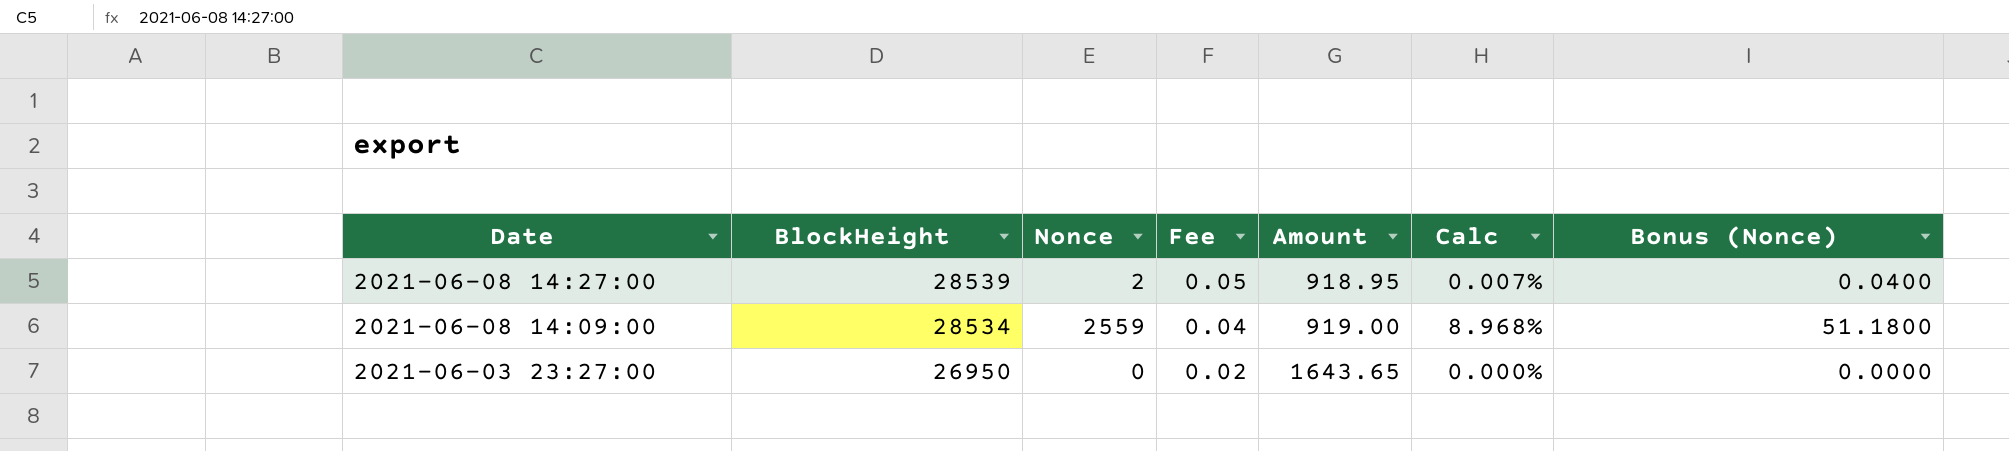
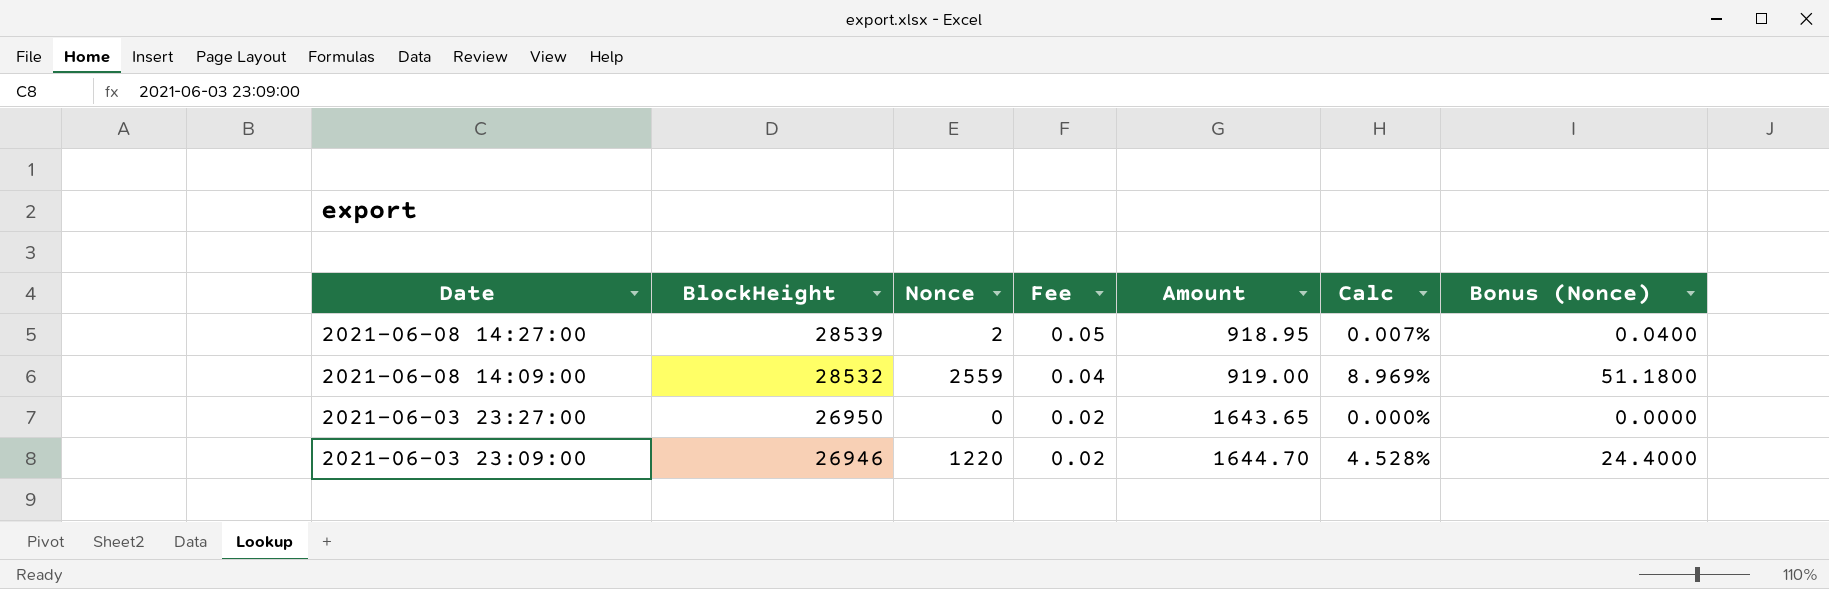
2021-06-08 14:09:00 | BlockHeight: 28534 -> 28532
2021-06-08 14:09:00 | Calc: 8.968% -> 8.969%
row 2021-06-03 23:09:00: none -> 26946 | 1220 | 0.02 | 1644.70 | 4.528% | 24.4000

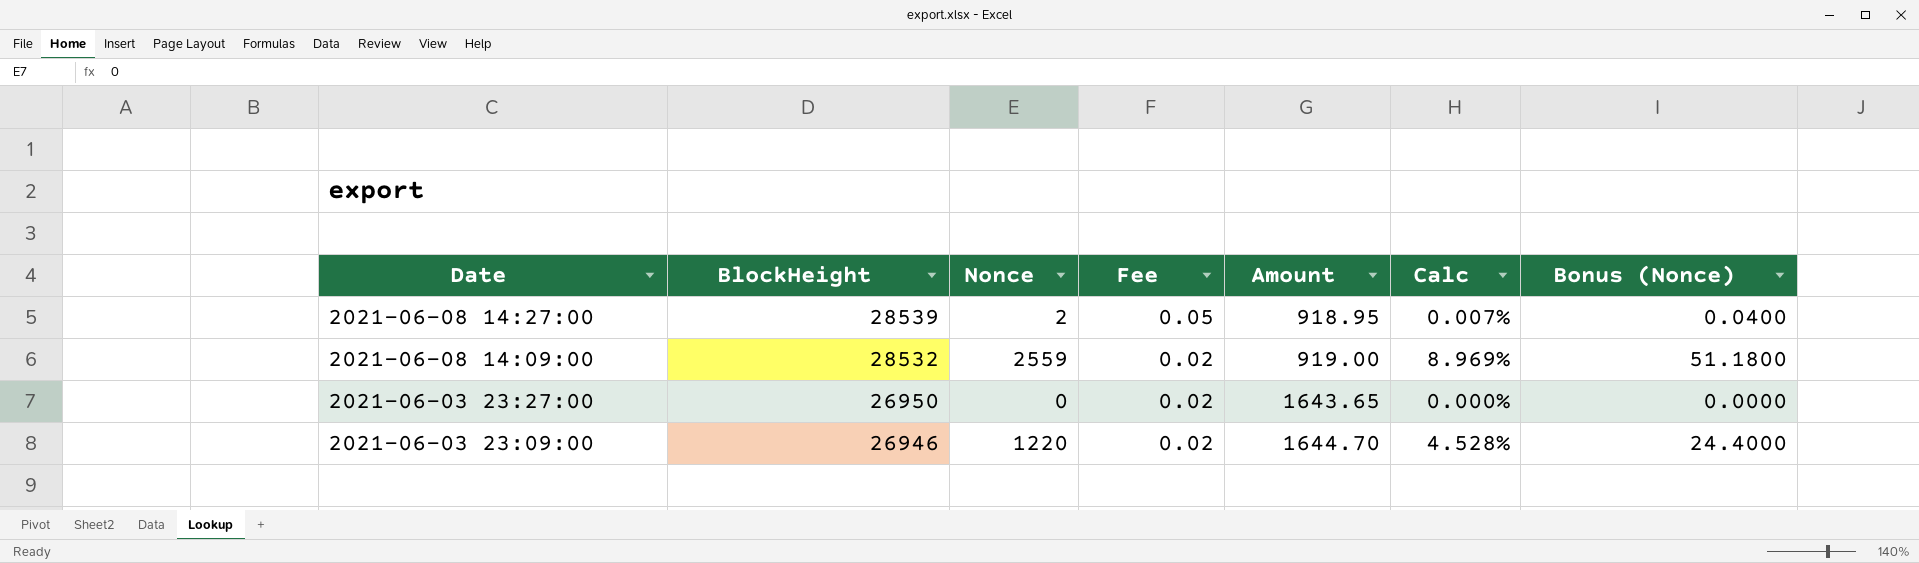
2021-06-08 14:09:00 | Fee: 0.04 -> 0.02

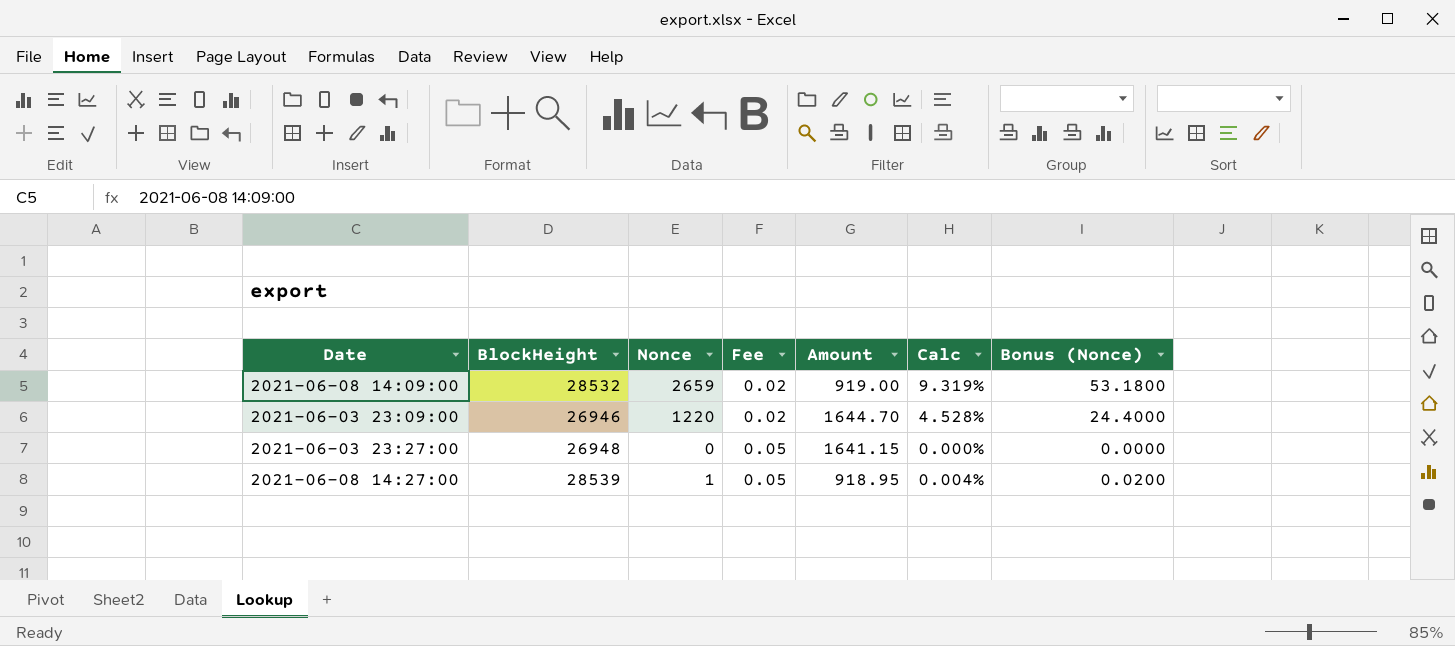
row order: Date descending -> Fee ascending
2021-06-08 14:09:00 | Nonce: 2559 -> 2659
2021-06-08 14:09:00 | Calc: 8.969% -> 9.319%
2021-06-08 14:09:00 | Bonus (Nonce): 51.1800 -> 53.1800
2021-06-03 23:27:00 | BlockHeight: 26950 -> 26948
2021-06-03 23:27:00 | Fee: 0.02 -> 0.05
2021-06-03 23:27:00 | Amount: 1643.65 -> 1641.15
2021-06-08 14:27:00 | Nonce: 2 -> 1
2021-06-08 14:27:00 | Calc: 0.007% -> 0.004%
2021-06-08 14:27:00 | Bonus (Nonce): 0.0400 -> 0.0200

